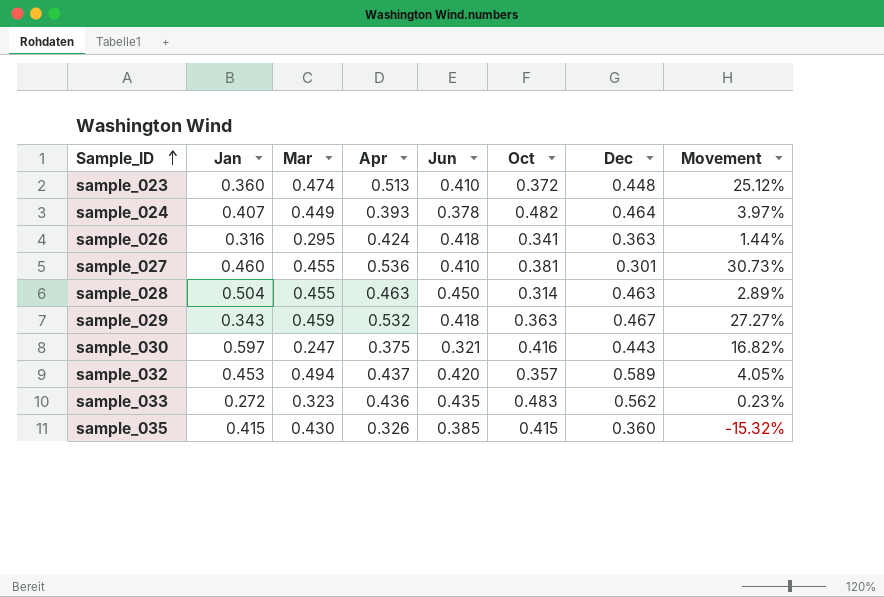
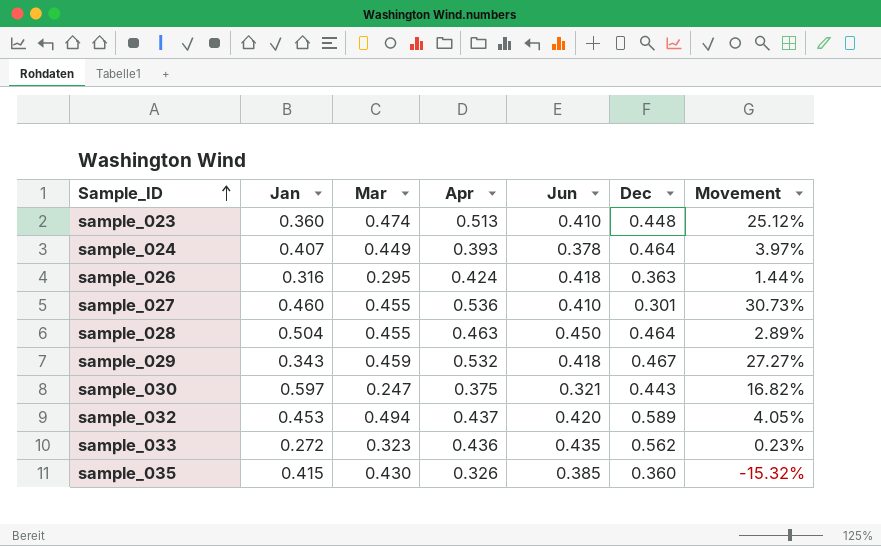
column Oct | position: 6 -> none
sample_028 | Dec: 0.463 -> 0.464

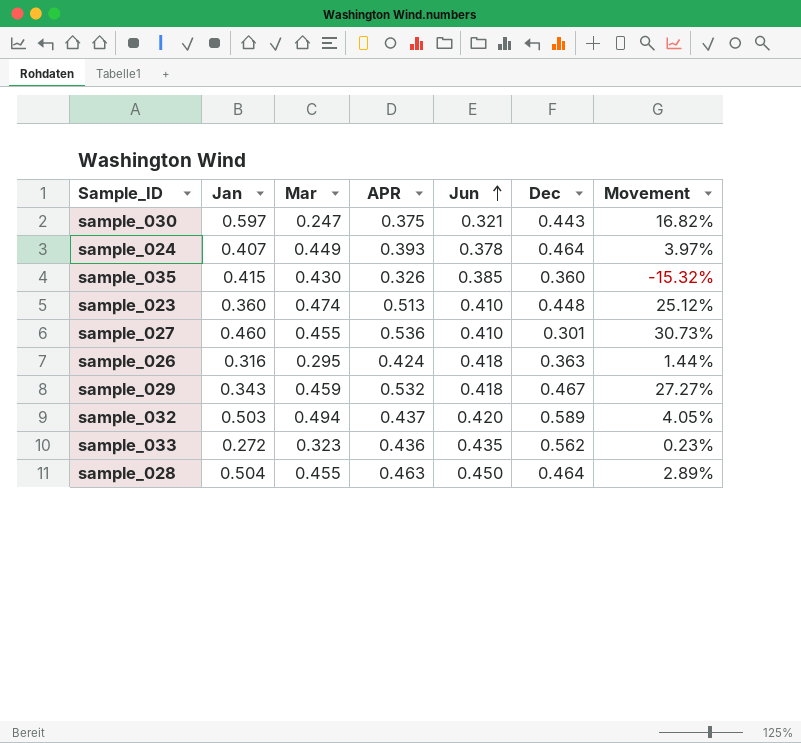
row order: Sample_ID ascending -> Jun ascending
column name: Apr -> APR
sample_032 | Jan: 0.453 -> 0.503

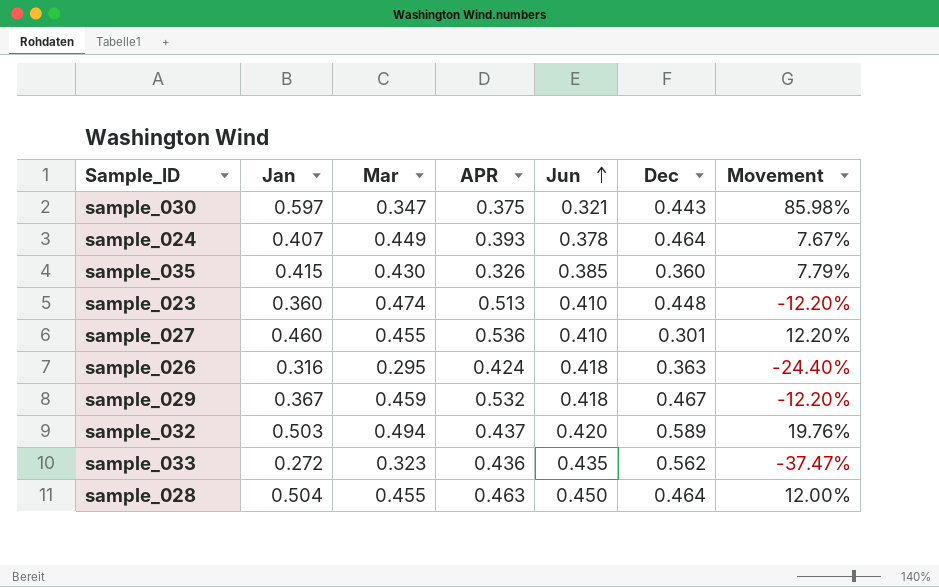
column Movement | formula: ([APR] - [Jun]) / [Jun] -> ([Jan] - [Jun]) / [Jun]
sample_030 | Mar: 0.247 -> 0.347
sample_029 | Jan: 0.343 -> 0.367

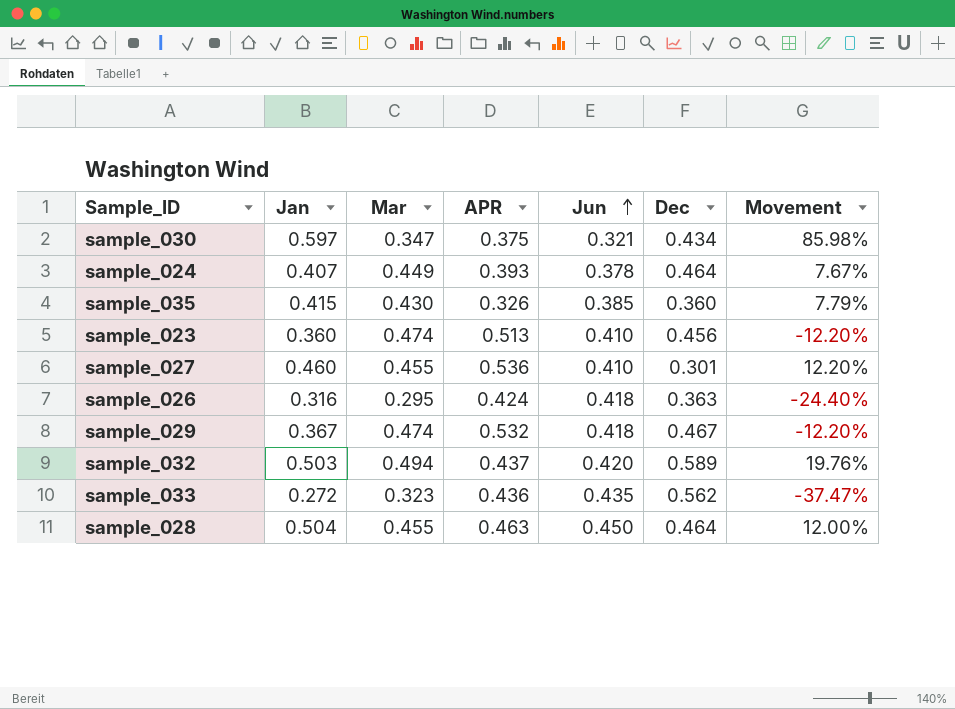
sample_030 | Dec: 0.443 -> 0.434
sample_023 | Dec: 0.448 -> 0.456
sample_029 | Mar: 0.459 -> 0.474

